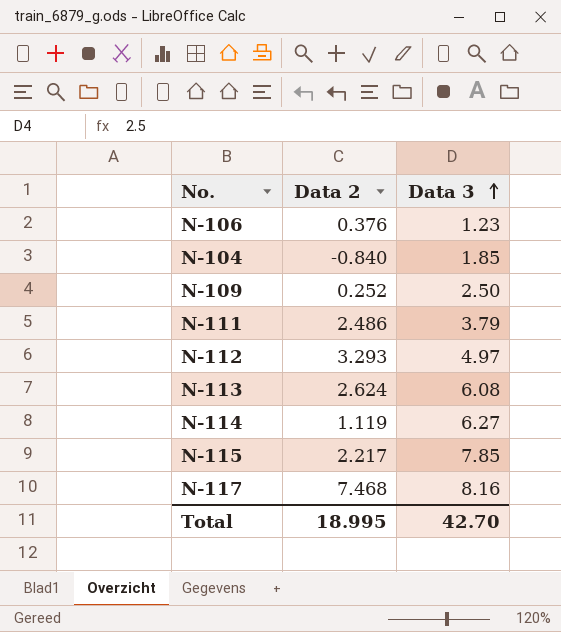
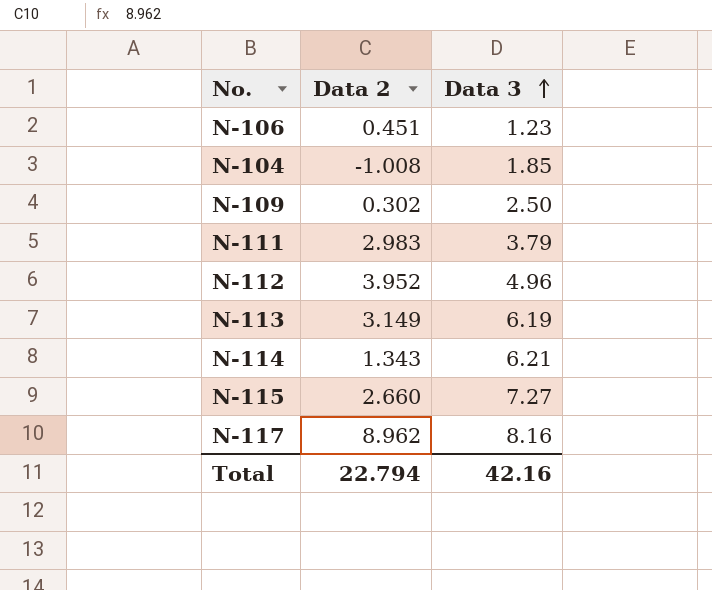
N-106 | Data 2: 0.376 -> 0.451
N-104 | Data 2: -0.840 -> -1.008
N-109 | Data 2: 0.252 -> 0.302
N-111 | Data 2: 2.486 -> 2.983
N-112 | Data 2: 3.293 -> 3.952
N-112 | Data 3: 4.97 -> 4.96
N-113 | Data 2: 2.624 -> 3.149
N-113 | Data 3: 6.08 -> 6.19
N-114 | Data 2: 1.119 -> 1.343
N-114 | Data 3: 6.27 -> 6.21
N-115 | Data 2: 2.217 -> 2.660
N-115 | Data 3: 7.85 -> 7.27
N-117 | Data 2: 7.468 -> 8.962
Total | Data 2: 18.995 -> 22.794
Total | Data 3: 42.70 -> 42.16

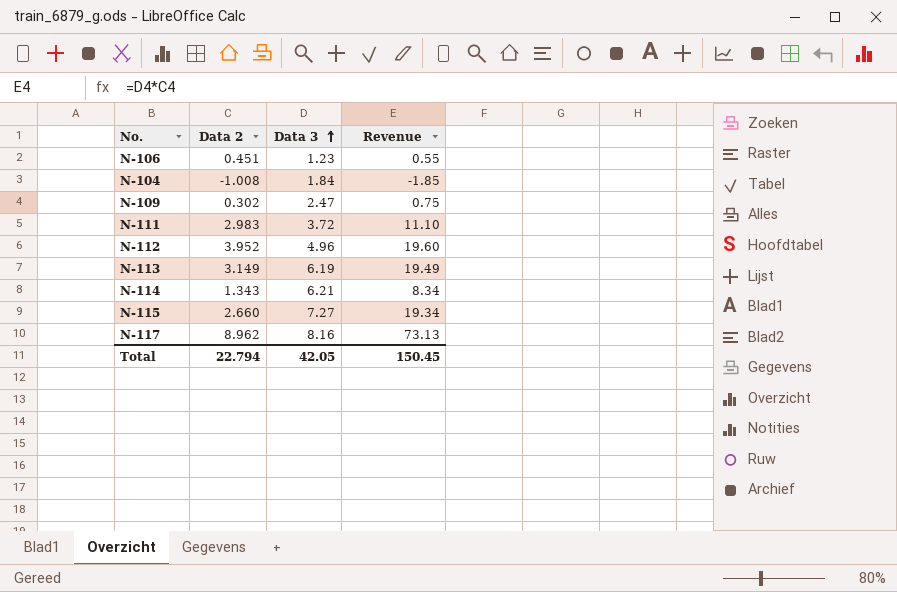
column Revenue | formula: none -> [Data 2] * [Data 3]
N-104 | Data 3: 1.85 -> 1.84
N-109 | Data 3: 2.50 -> 2.47
N-111 | Data 3: 3.79 -> 3.72
Total | Data 3: 42.16 -> 42.05

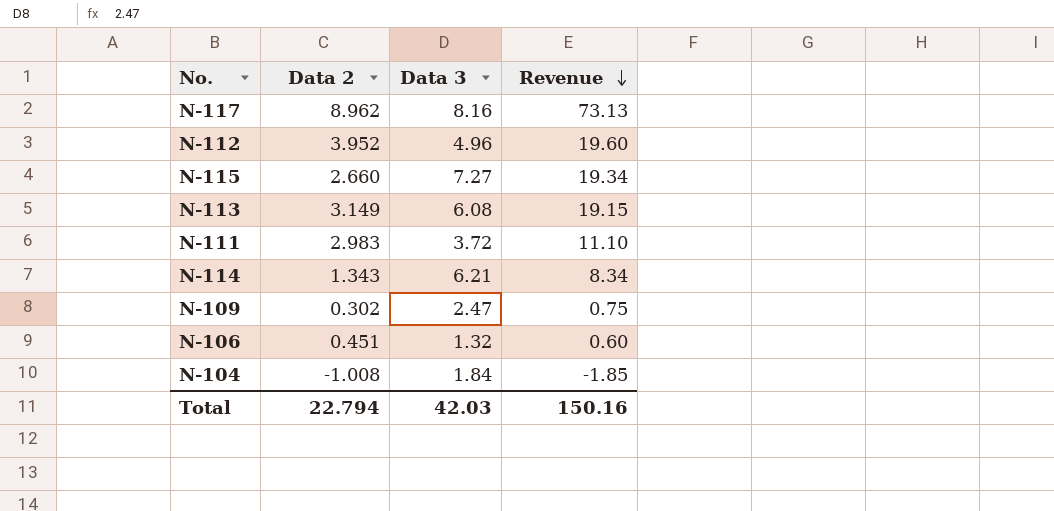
row order: Data 3 ascending -> Revenue descending
N-113 | Data 3: 6.19 -> 6.08
N-113 | Revenue: 19.49 -> 19.15
N-106 | Data 3: 1.23 -> 1.32
N-106 | Revenue: 0.55 -> 0.60
Total | Data 3: 42.05 -> 42.03
Total | Revenue: 150.45 -> 150.16

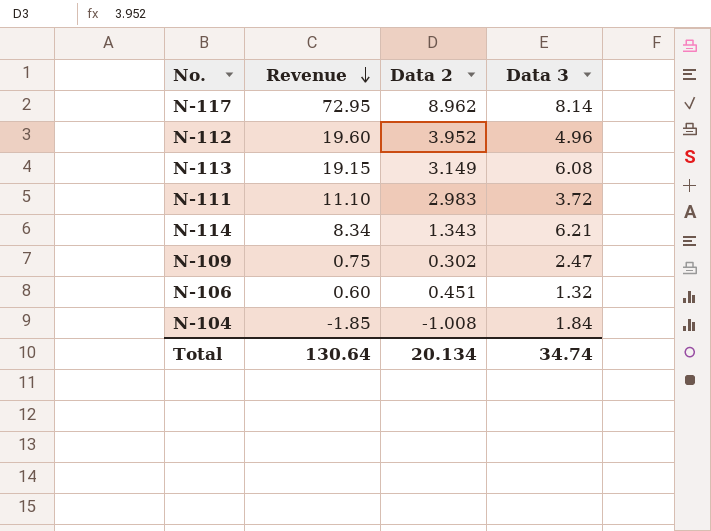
column Revenue | position: 4 -> 2
row N-115: 2.660 | 7.27 | 19.34 -> none
N-117 | Revenue: 73.13 -> 72.95
N-117 | Data 3: 8.16 -> 8.14
Total | Revenue: 150.16 -> 130.64
Total | Data 2: 22.794 -> 20.134
Total | Data 3: 42.03 -> 34.74

